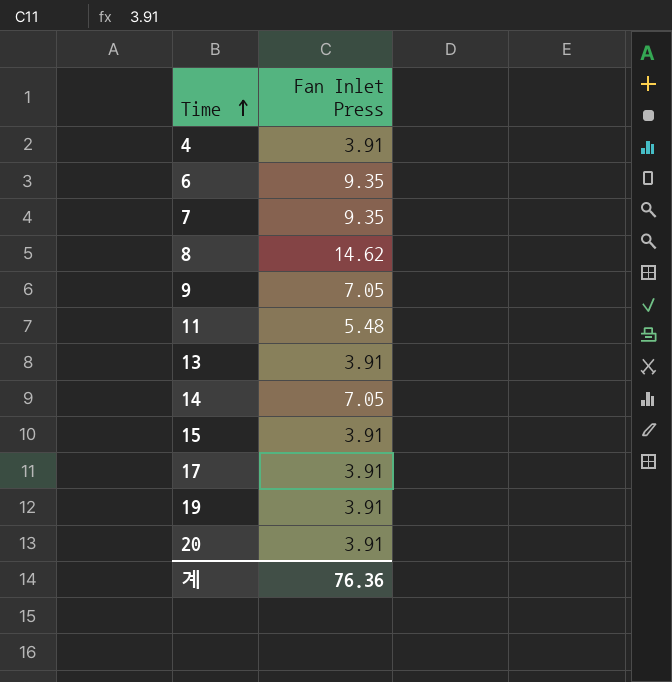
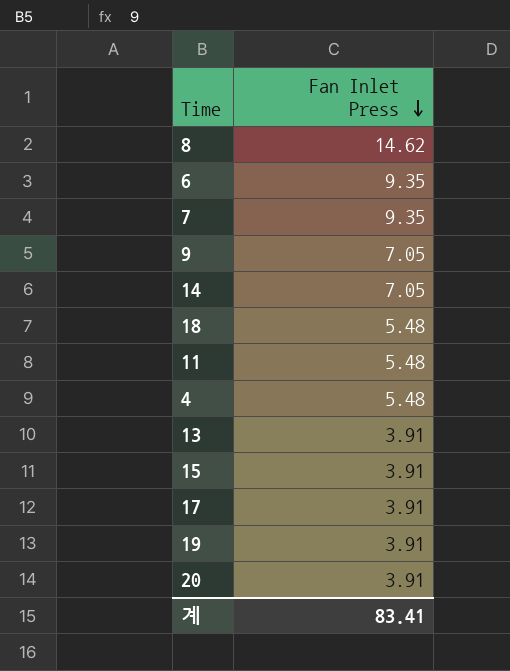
row order: Time ascending -> Fan Inlet Press descending
row 18: none -> 5.48
4 | Fan Inlet Press: 3.91 -> 5.48
계 | Fan Inlet Press: 76.36 -> 83.41

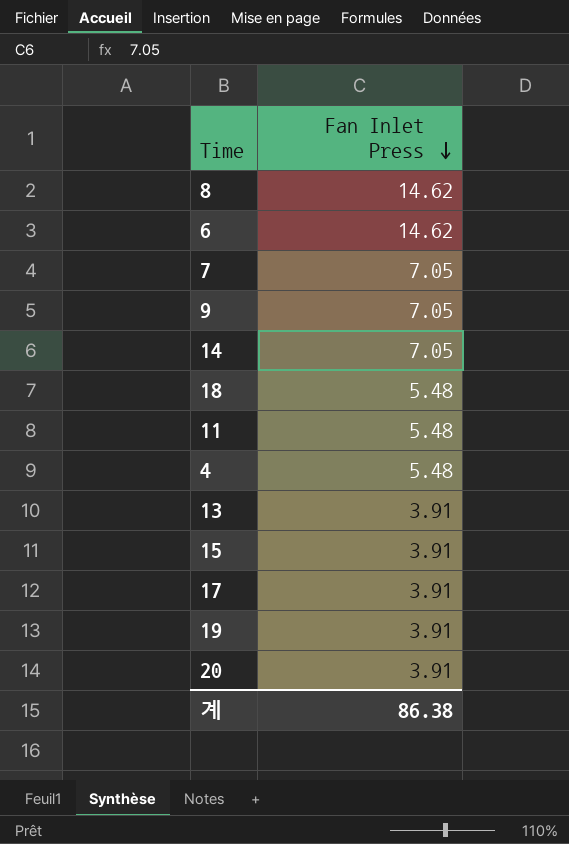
6 | Fan Inlet Press: 9.35 -> 14.62
7 | Fan Inlet Press: 9.35 -> 7.05
계 | Fan Inlet Press: 83.41 -> 86.38

